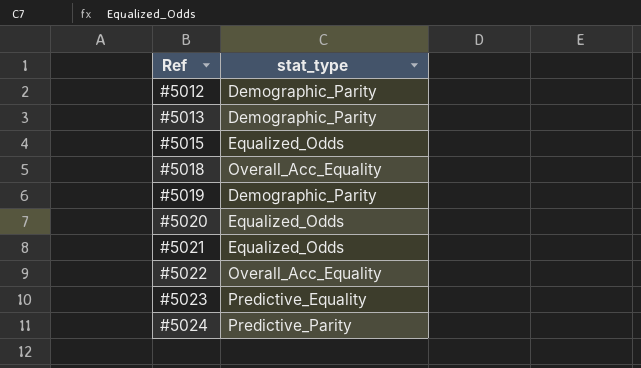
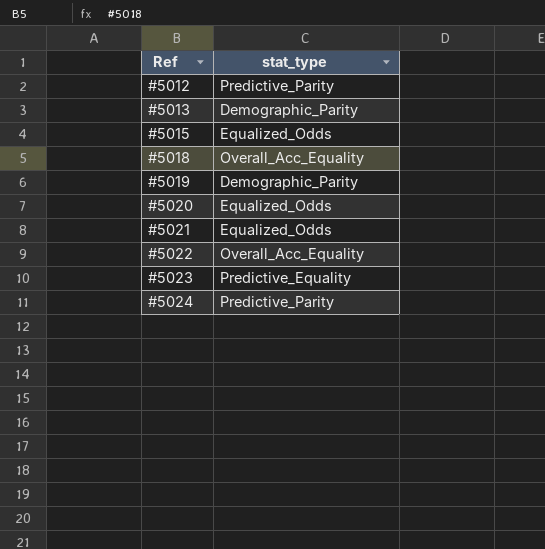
#5012 | stat_type: Demographic_Parity -> Predictive_Parity

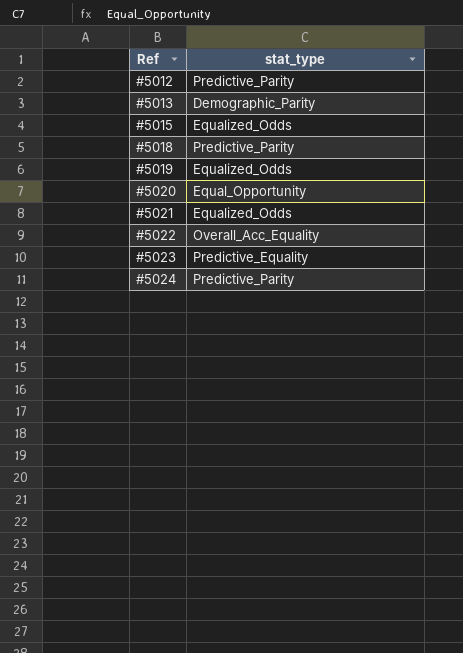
#5018 | stat_type: Overall_Acc_Equality -> Predictive_Parity
#5019 | stat_type: Demographic_Parity -> Equalized_Odds
#5020 | stat_type: Equalized_Odds -> Equal_Opportunity

